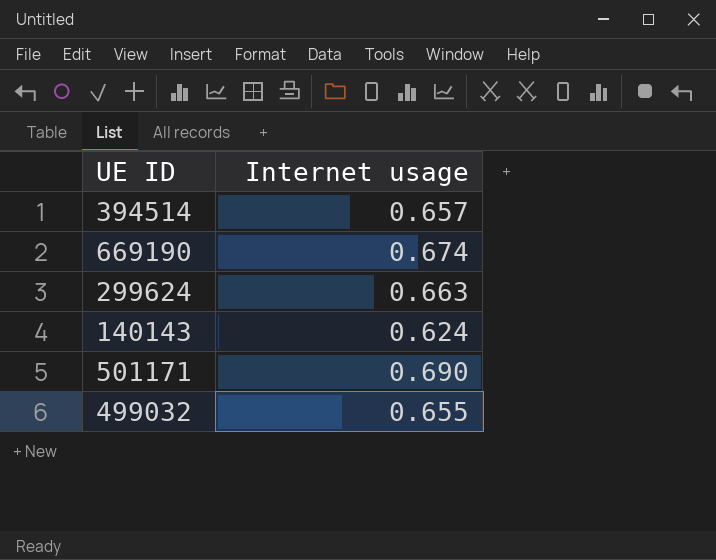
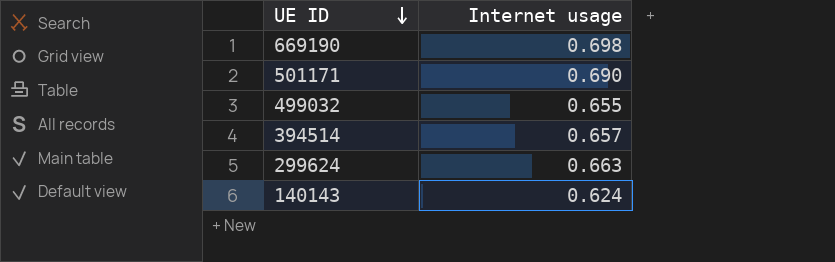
row order: none -> UE ID descending
669190 | Internet usage: 0.674 -> 0.698

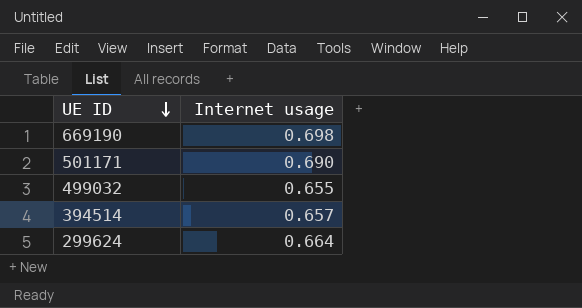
row 140143: 0.624 -> none
299624 | Internet usage: 0.663 -> 0.664

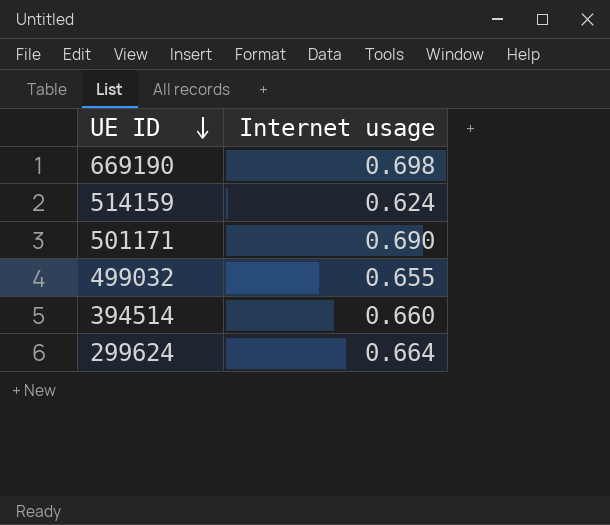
row 514159: none -> 0.624
394514 | Internet usage: 0.657 -> 0.660

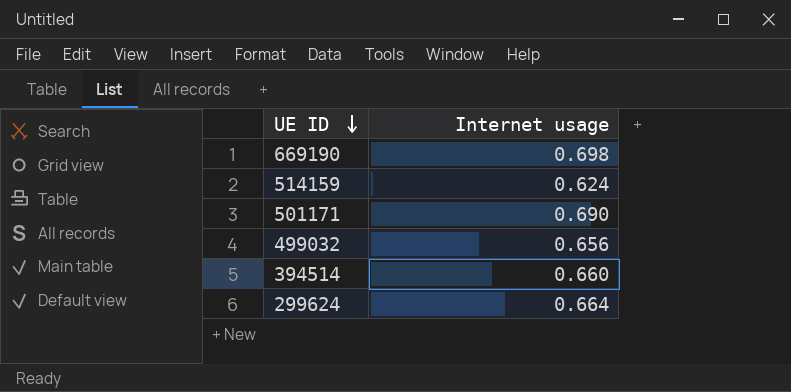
499032 | Internet usage: 0.655 -> 0.656

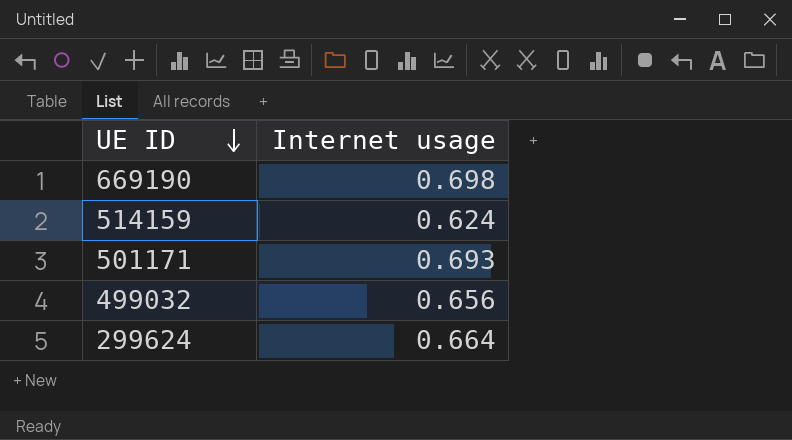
row 394514: 0.660 -> none
501171 | Internet usage: 0.690 -> 0.693

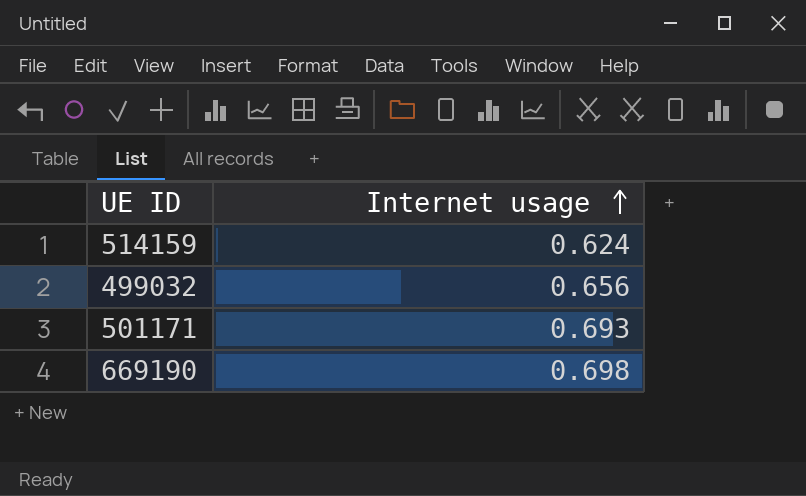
row order: UE ID descending -> Internet usage ascending
row 299624: 0.664 -> none

